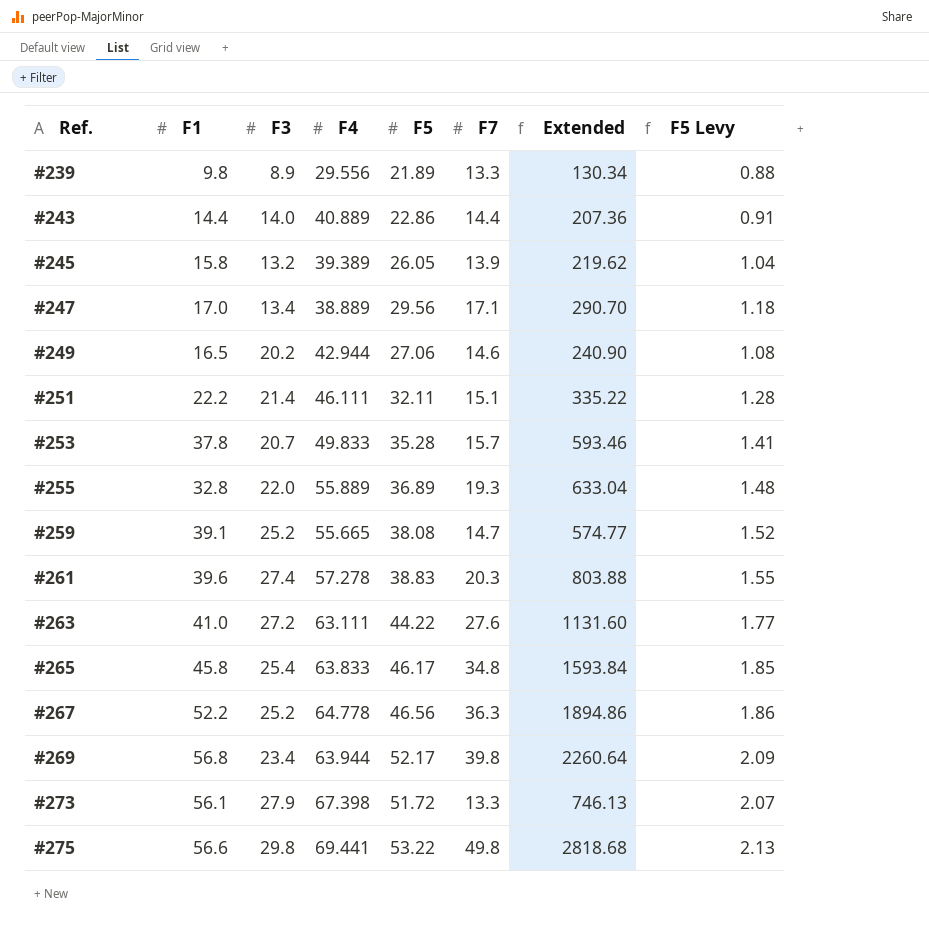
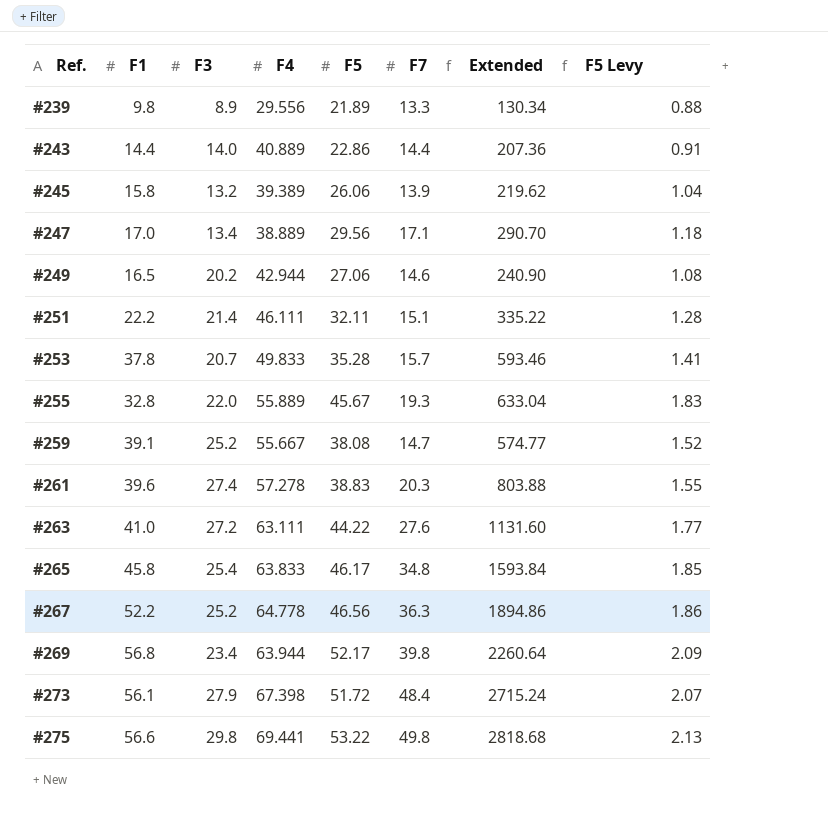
#245 | F5: 26.05 -> 26.06
#255 | F5: 36.89 -> 45.67
#255 | F5 Levy: 1.48 -> 1.83
#259 | F4: 55.665 -> 55.667
#273 | F7: 13.3 -> 48.4
#273 | Extended: 746.13 -> 2715.24

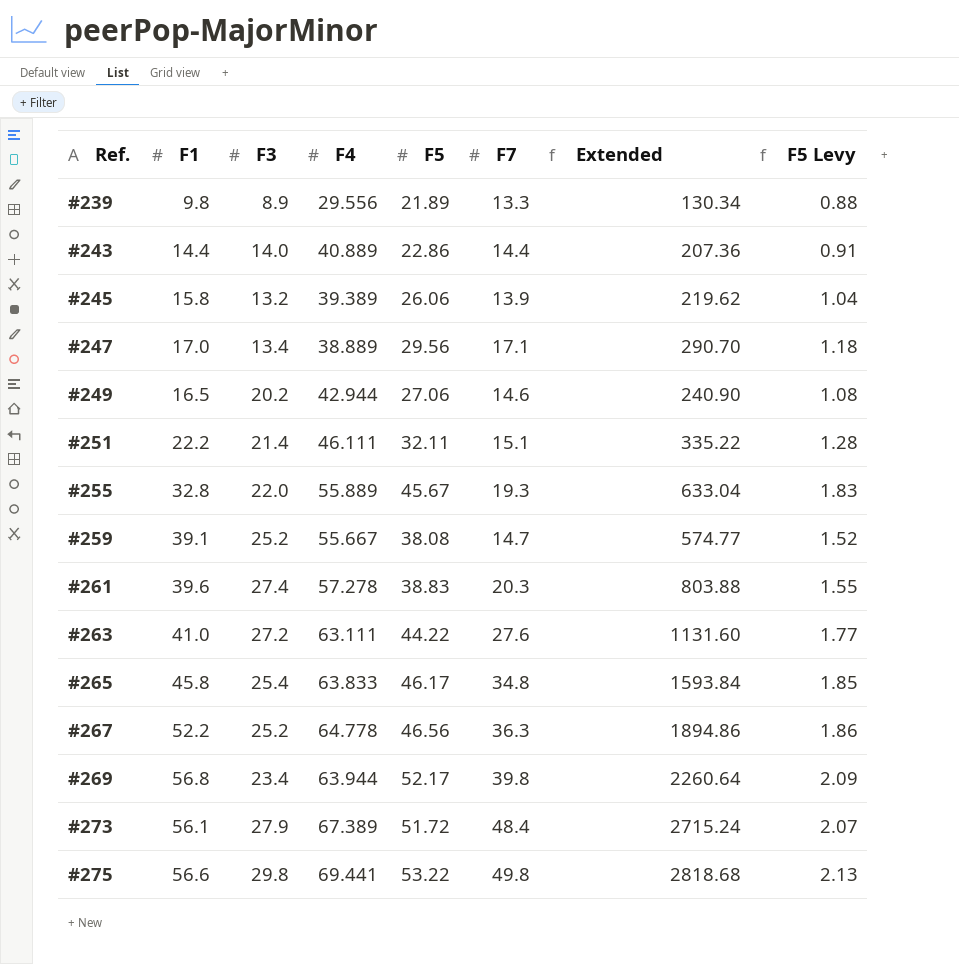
row #253: 37.8 | 20.7 | 49.833 | 35.28 | 15.7 | 593.46 | 1.41 -> none
#273 | F4: 67.398 -> 67.389

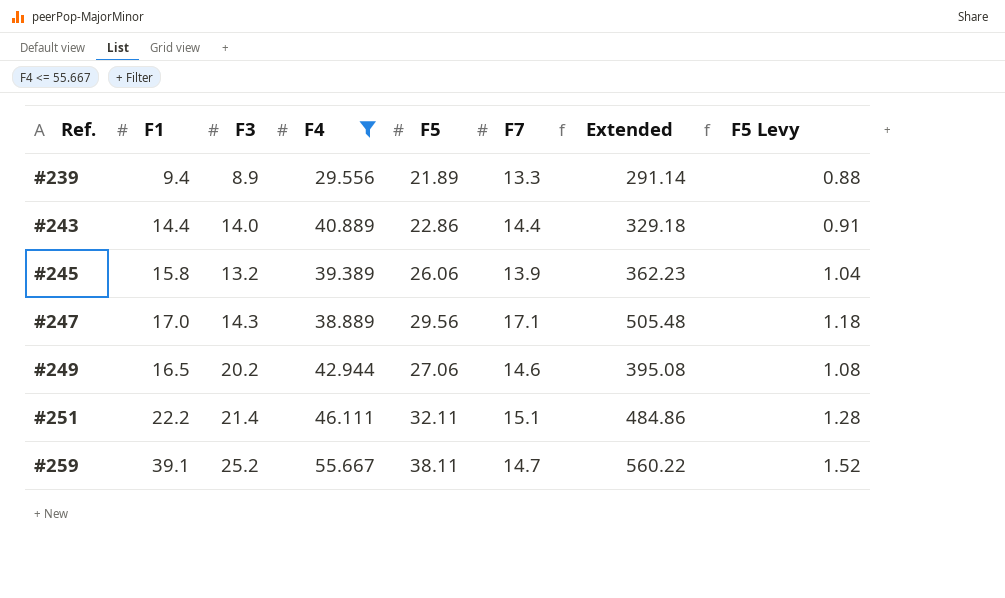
filter: none -> F4 <= 55.667
column Extended | formula: [F1] * [F7] -> [F5] * [F7]
#239 | F1: 9.8 -> 9.4
#247 | F3: 13.4 -> 14.3
#259 | F5: 38.08 -> 38.11

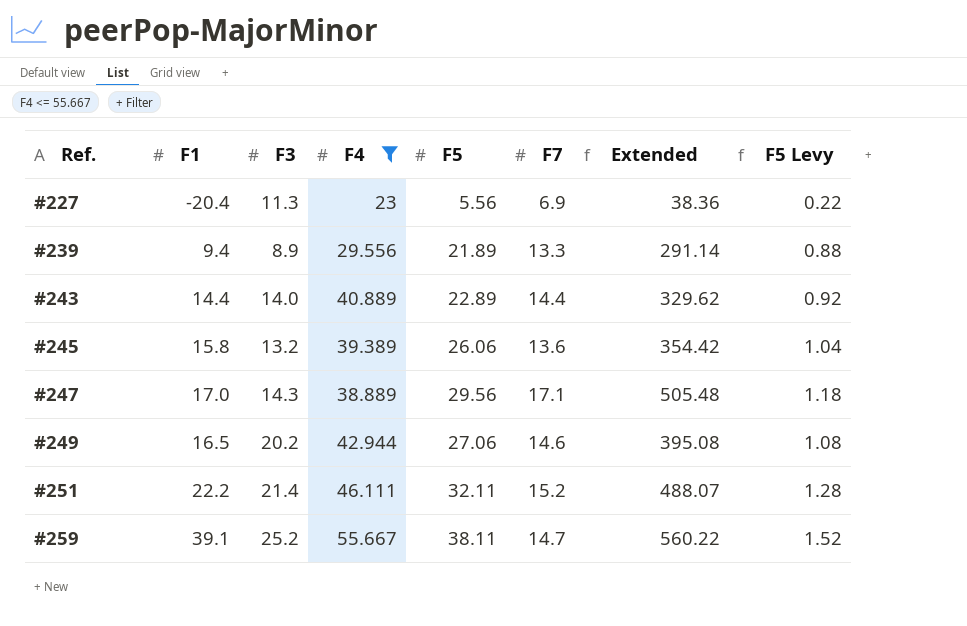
row #227: none -> -20.4 | 11.3 | 23 | 5.56 | 6.9 | 38.36 | 0.22
#243 | F5: 22.86 -> 22.89
#243 | Extended: 329.18 -> 329.62
#243 | F5 Levy: 0.91 -> 0.92
#245 | F7: 13.9 -> 13.6
#245 | Extended: 362.23 -> 354.42
#251 | F7: 15.1 -> 15.2
#251 | Extended: 484.86 -> 488.07

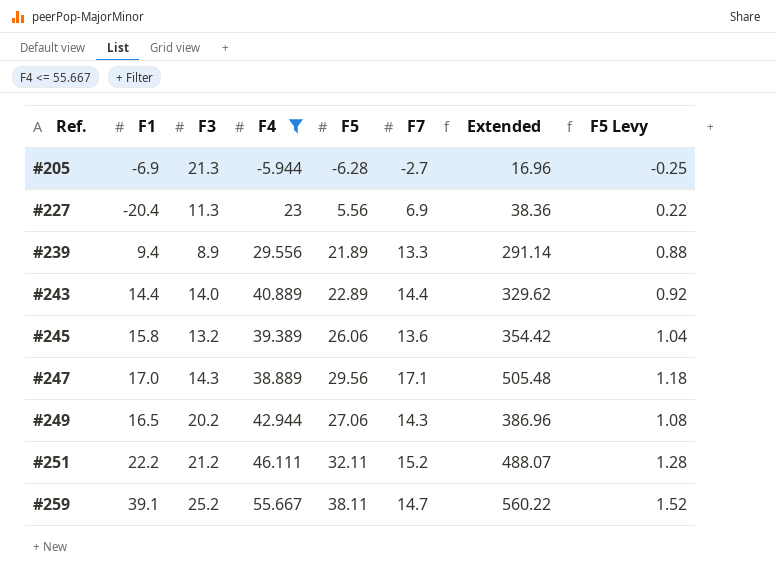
row #205: none -> -6.9 | 21.3 | -5.944 | -6.28 | -2.7 | 16.96 | -0.25
#249 | F7: 14.6 -> 14.3
#249 | Extended: 395.08 -> 386.96
#251 | F3: 21.4 -> 21.2

